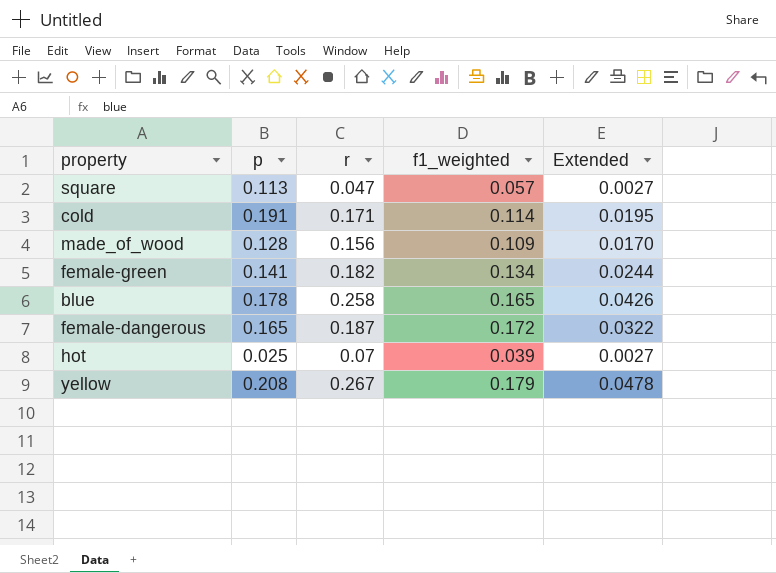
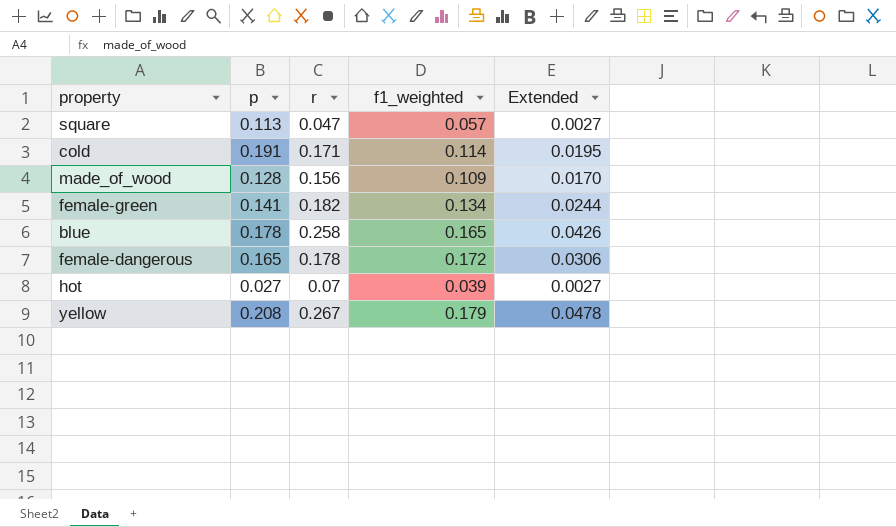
female-dangerous | r: 0.187 -> 0.178
female-dangerous | Extended: 0.0322 -> 0.0306
hot | p: 0.025 -> 0.027

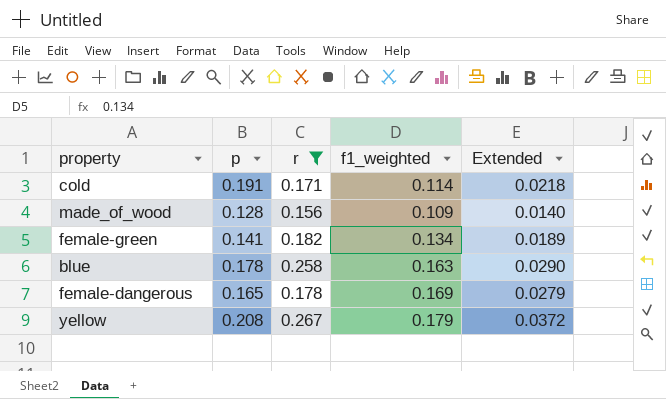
filter: none -> r >= 0.156
column Extended | formula: [r] * [f1_weighted] -> [p] * [f1_weighted]
blue | f1_weighted: 0.165 -> 0.163
female-dangerous | f1_weighted: 0.172 -> 0.169

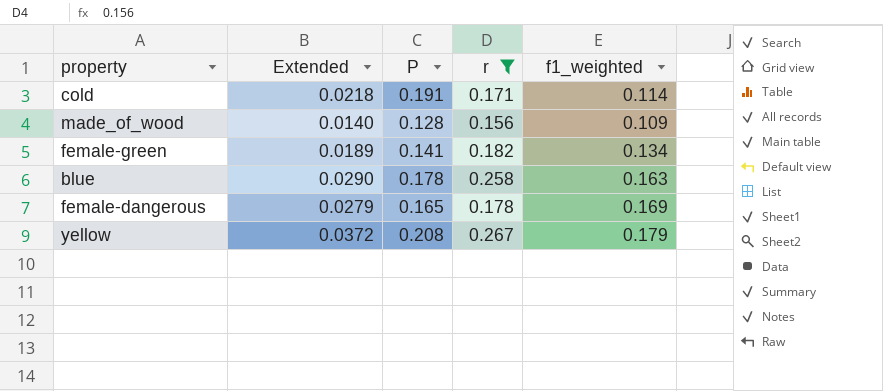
column Extended | position: 5 -> 2
column name: p -> P

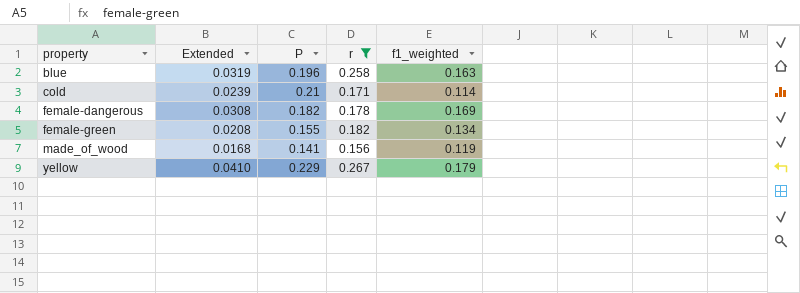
row order: none -> property ascending
blue | Extended: 0.0290 -> 0.0319
blue | P: 0.178 -> 0.196
cold | Extended: 0.0218 -> 0.0239
cold | P: 0.191 -> 0.21
female-dangerous | Extended: 0.0279 -> 0.0308
female-dangerous | P: 0.165 -> 0.182
female-green | Extended: 0.0189 -> 0.0208
female-green | P: 0.141 -> 0.155
made_of_wood | Extended: 0.0140 -> 0.0168
made_of_wood | P: 0.128 -> 0.141
made_of_wood | f1_weighted: 0.109 -> 0.119
yellow | Extended: 0.0372 -> 0.0410
yellow | P: 0.208 -> 0.229

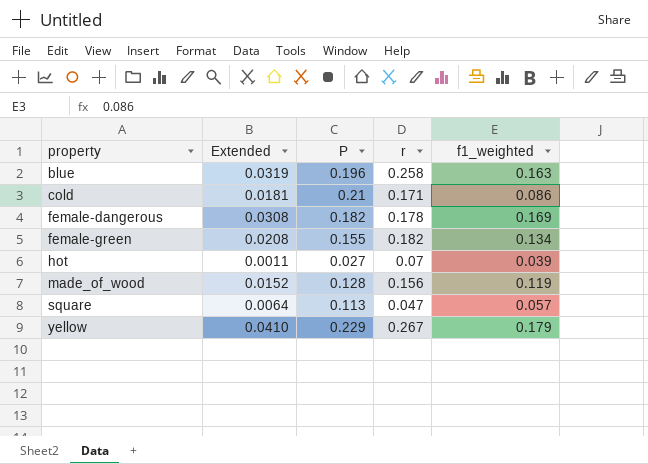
filter: r >= 0.156 -> none
cold | Extended: 0.0239 -> 0.0181
cold | f1_weighted: 0.114 -> 0.086
made_of_wood | Extended: 0.0168 -> 0.0152
made_of_wood | P: 0.141 -> 0.128

